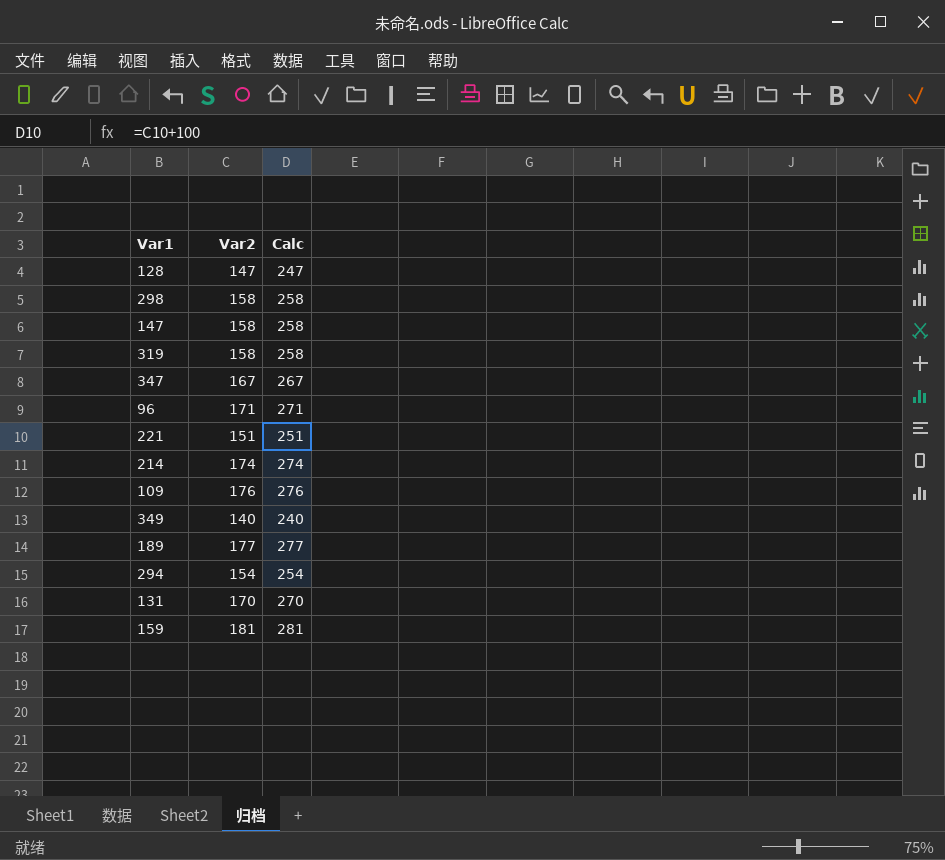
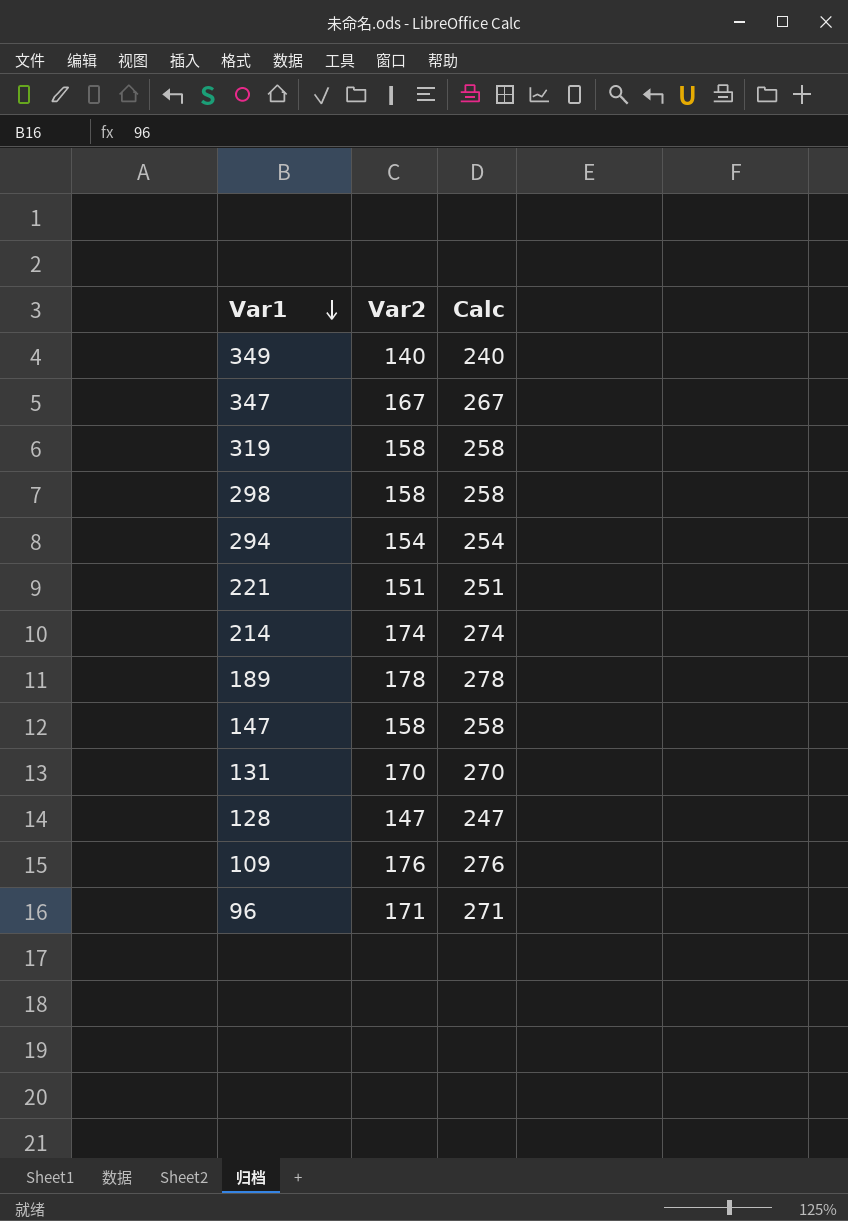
row order: none -> Var1 descending
row 159: 181 | 281 -> none
189 | Var2: 177 -> 178
189 | Calc: 277 -> 278

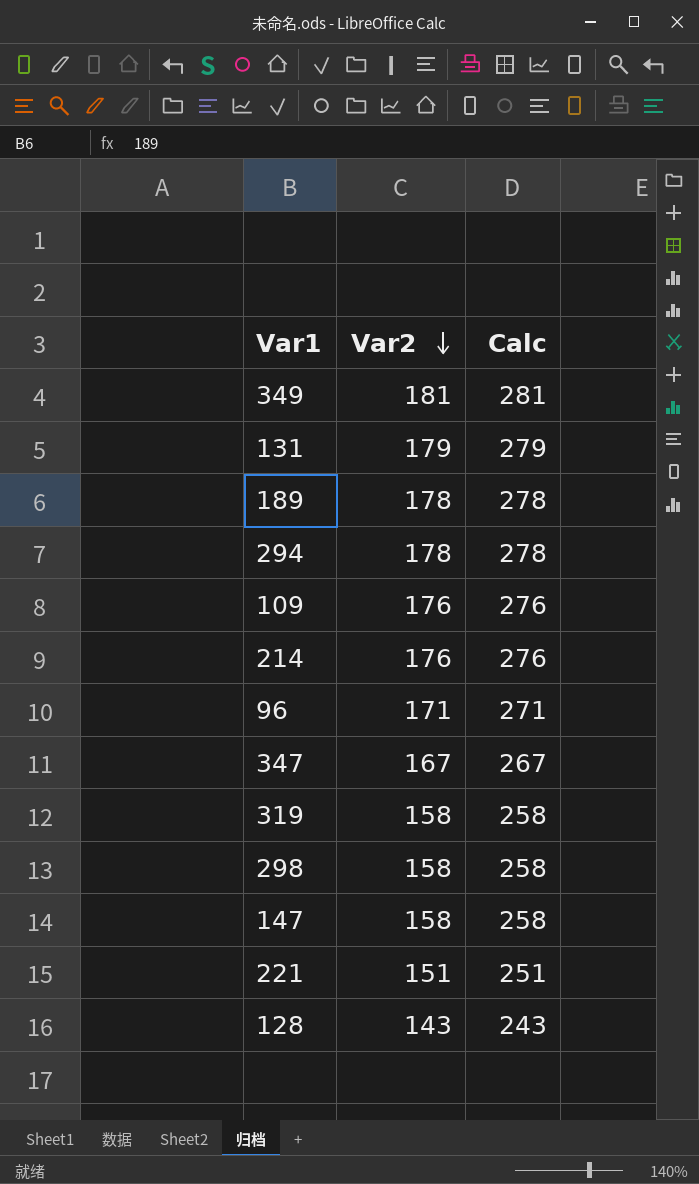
row order: Var1 descending -> Var2 descending
349 | Var2: 140 -> 181
349 | Calc: 240 -> 281
131 | Var2: 170 -> 179
131 | Calc: 270 -> 279
294 | Var2: 154 -> 178
294 | Calc: 254 -> 278
214 | Var2: 174 -> 176
214 | Calc: 274 -> 276
128 | Var2: 147 -> 143
128 | Calc: 247 -> 243

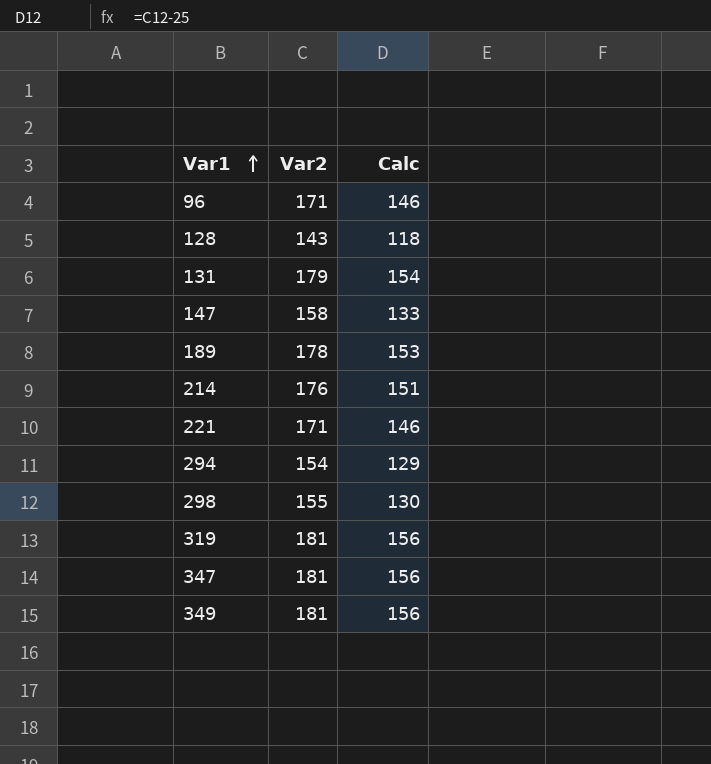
row order: Var2 descending -> Var1 ascending
column Calc | formula: [Var2] + 100 -> [Var2] - 25
row 109: 176 | 276 -> none
221 | Var2: 151 -> 171
294 | Var2: 178 -> 154
298 | Var2: 158 -> 155
319 | Var2: 158 -> 181
347 | Var2: 167 -> 181

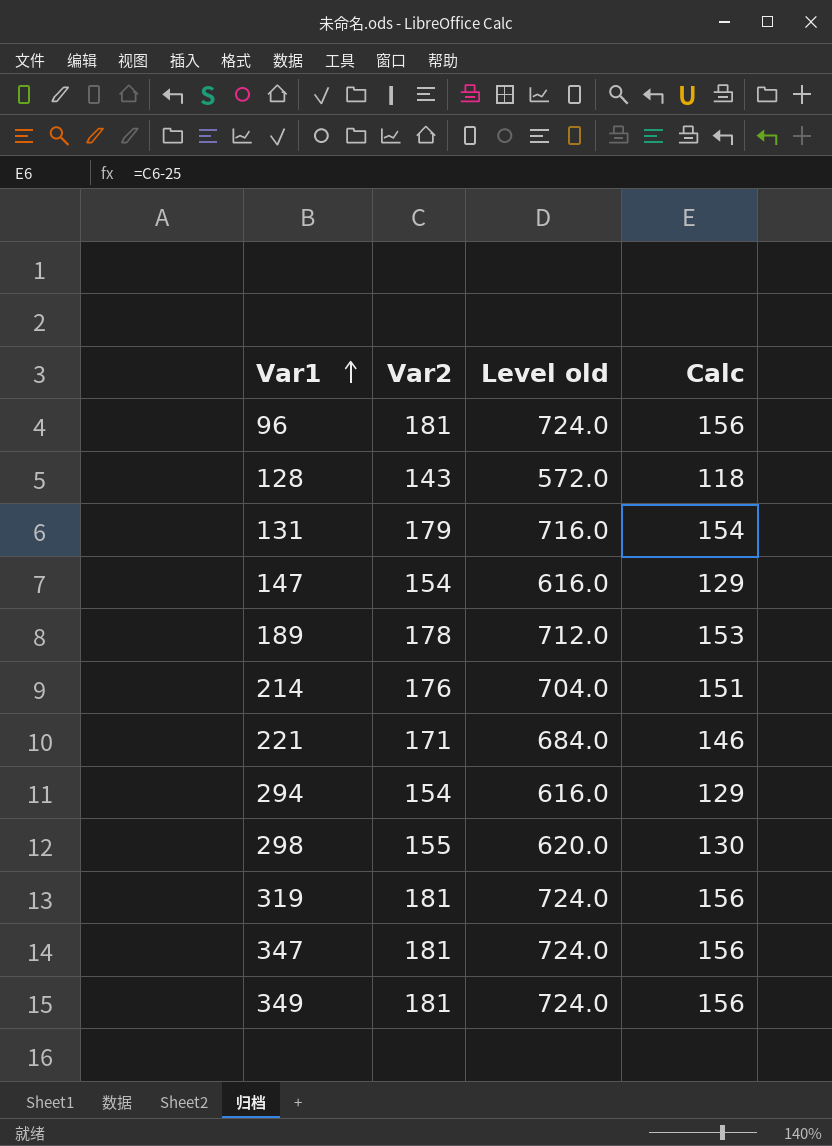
column Level old | formula: none -> [Var2] * 4
96 | Var2: 171 -> 181
96 | Calc: 146 -> 156
147 | Var2: 158 -> 154
147 | Calc: 133 -> 129

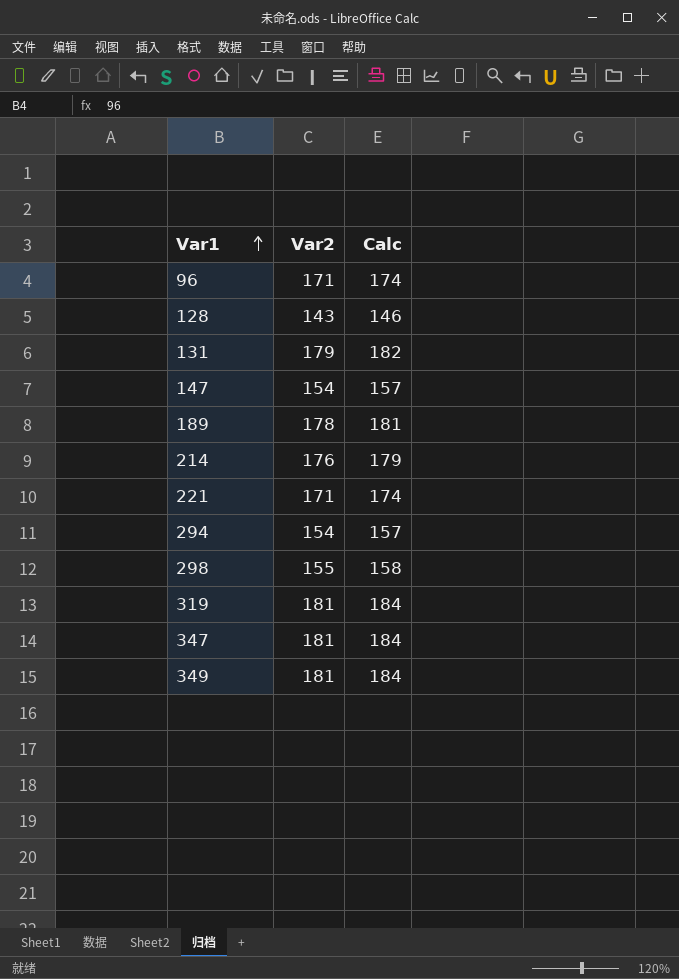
column Level old | formula: [Var2] * 4 -> none
column Calc | formula: [Var2] - 25 -> [Var2] + 3
96 | Var2: 181 -> 171

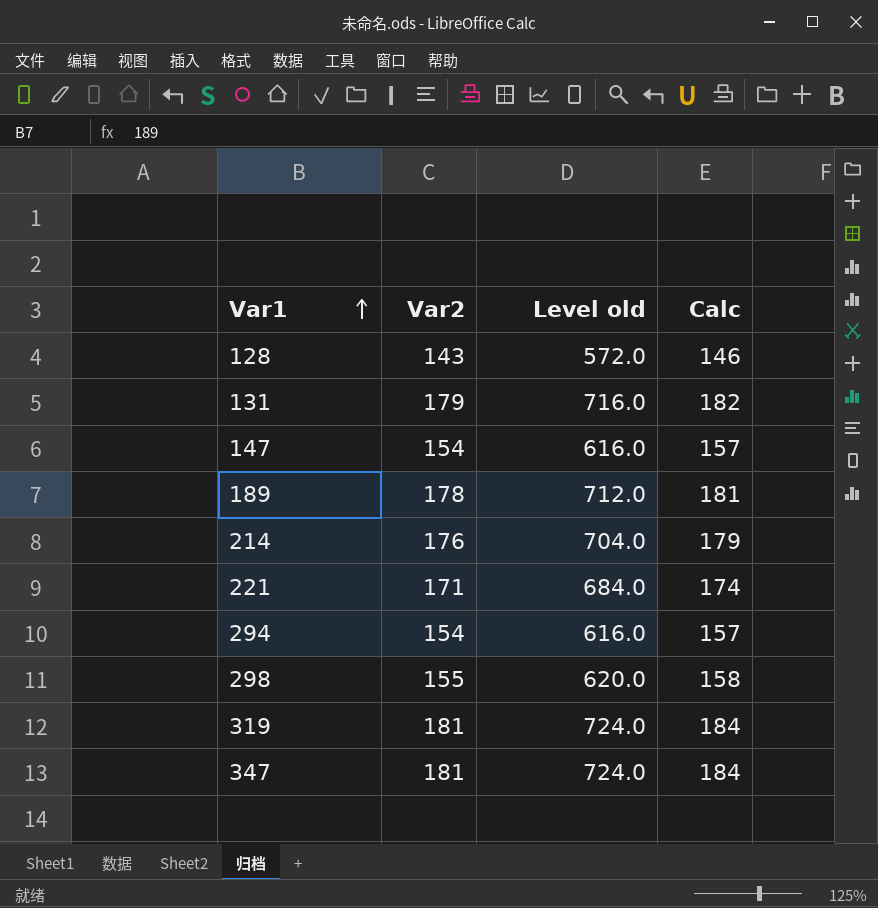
column Level old | formula: none -> [Var2] * 4
row 96: 171 | 174 -> none
row 349: 181 | 184 -> none

